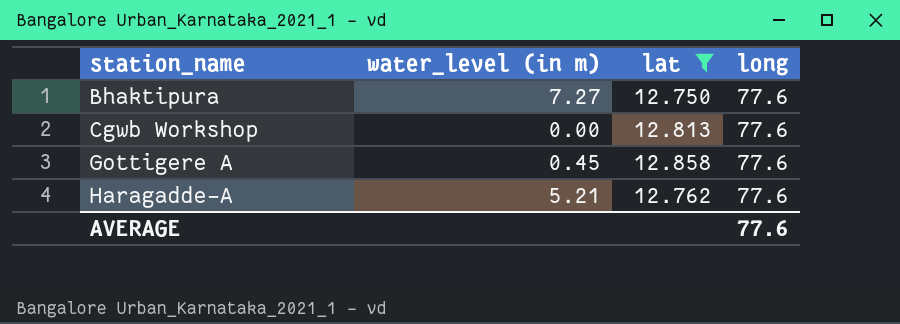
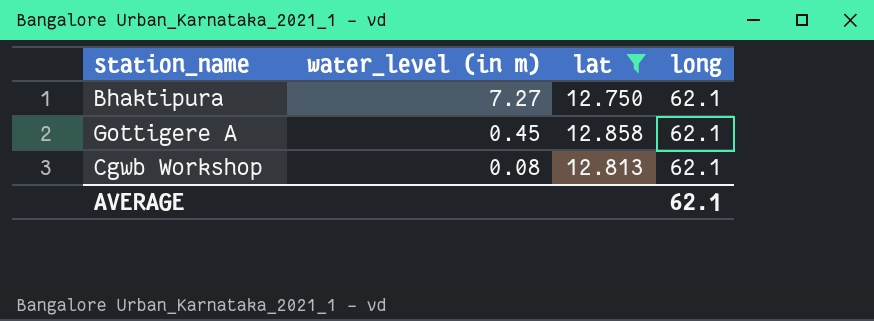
row order: station_name ascending -> water_level (in m) descending
row Haragadde-A: 5.21 | 12.762 | 77.6 -> none
Bhaktipura | long: 77.6 -> 62.1
Gottigere A | long: 77.6 -> 62.1
Cgwb Workshop | water_level (in m): 0.00 -> 0.08
Cgwb Workshop | long: 77.6 -> 62.1
AVERAGE | long: 77.6 -> 62.1

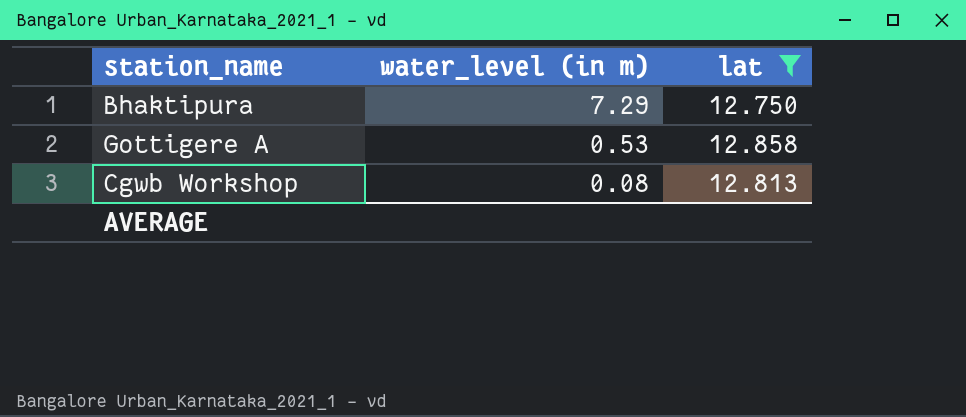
column long | position: 4 -> none
Bhaktipura | water_level (in m): 7.27 -> 7.29
Gottigere A | water_level (in m): 0.45 -> 0.53

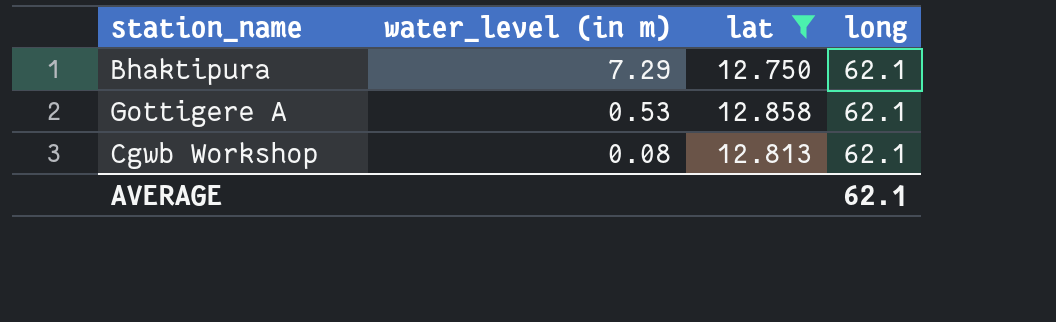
column long | position: none -> 4

